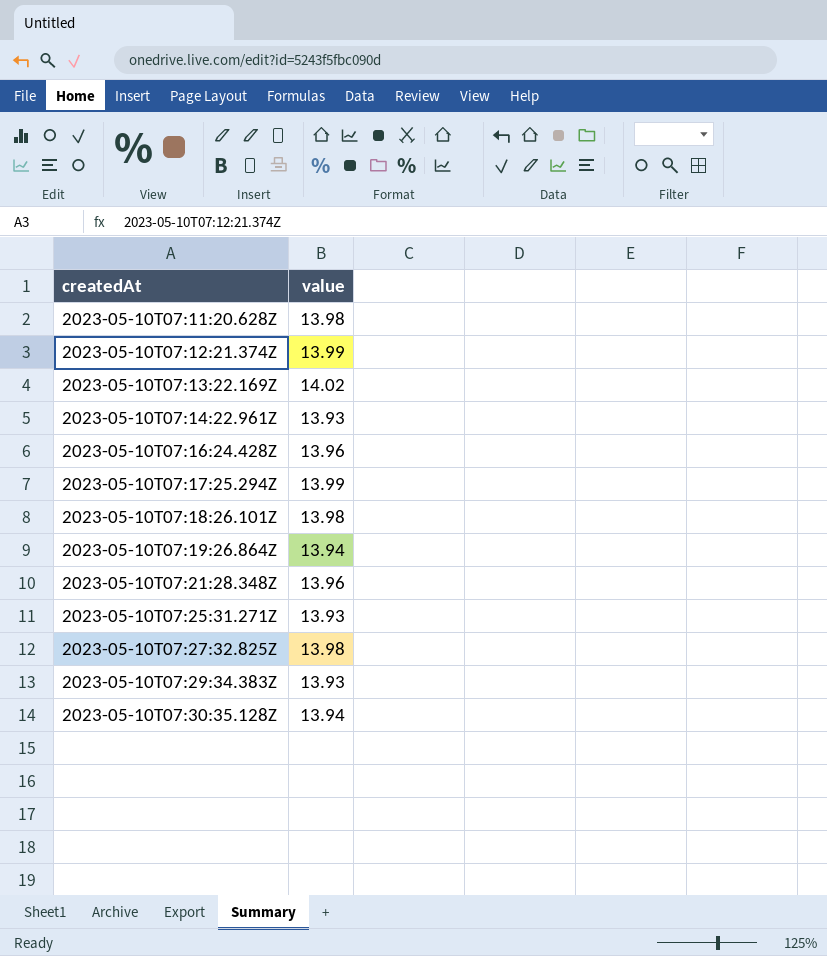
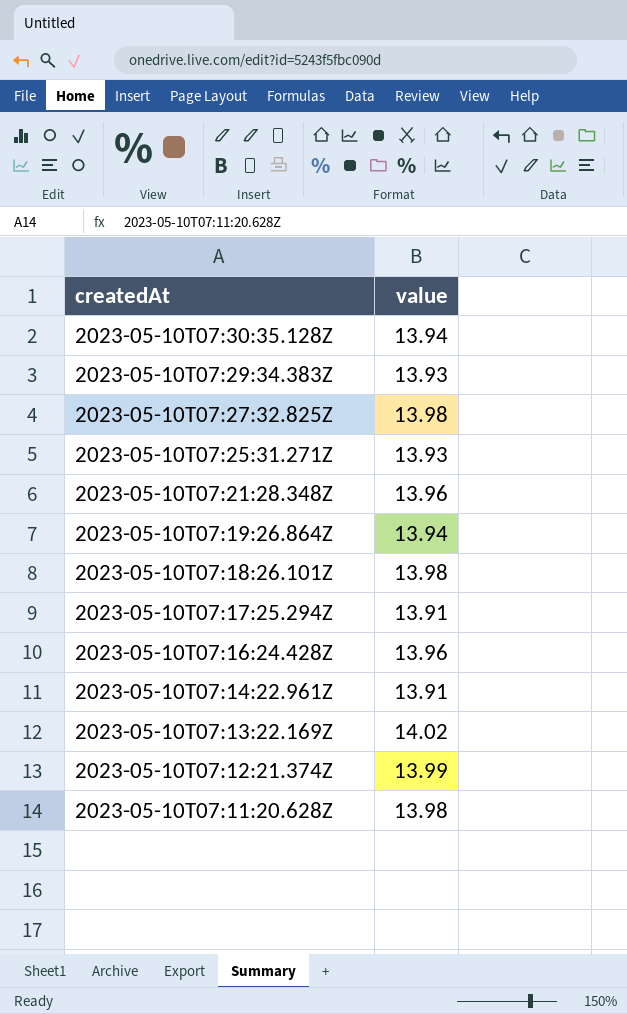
row order: createdAt ascending -> createdAt descending
2023-05-10T07:17:25.294Z | value: 13.99 -> 13.91
2023-05-10T07:14:22.961Z | value: 13.93 -> 13.91

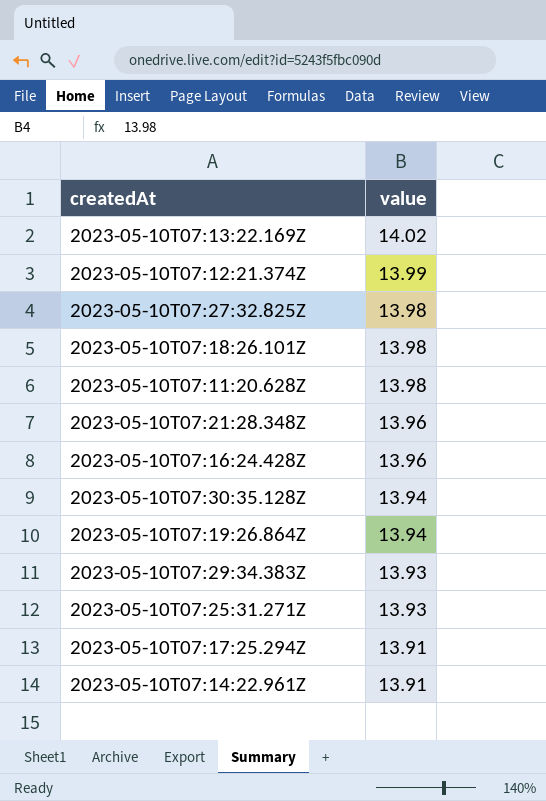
row order: createdAt descending -> value descending

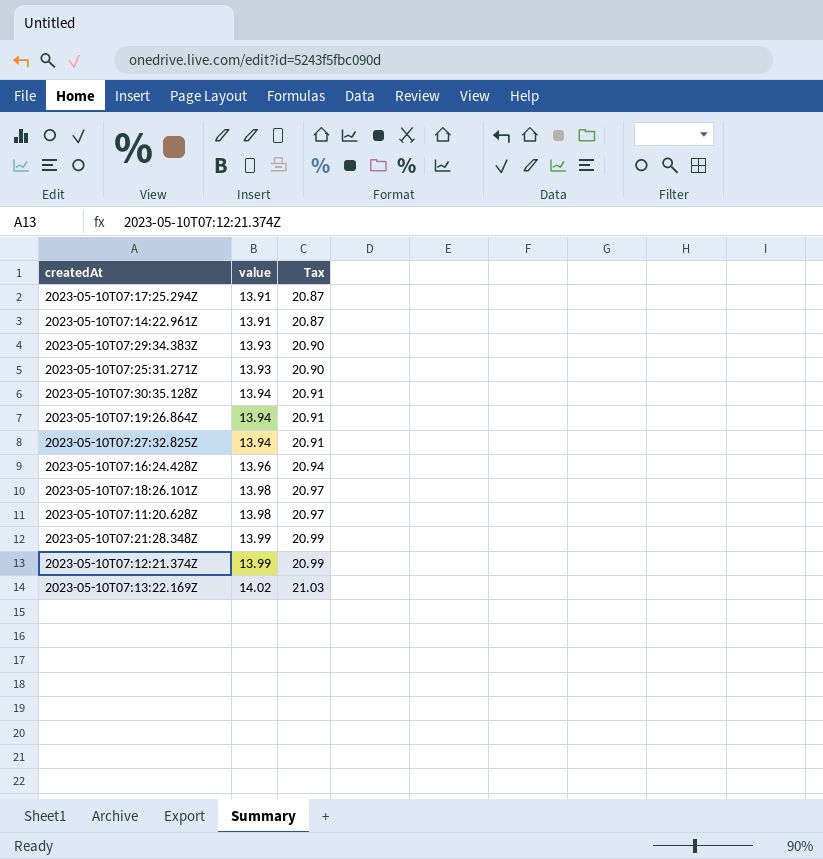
row order: value descending -> value ascending
column Tax | formula: none -> [value] * 1.5
2023-05-10T07:27:32.825Z | value: 13.98 -> 13.94
2023-05-10T07:21:28.348Z | value: 13.96 -> 13.99

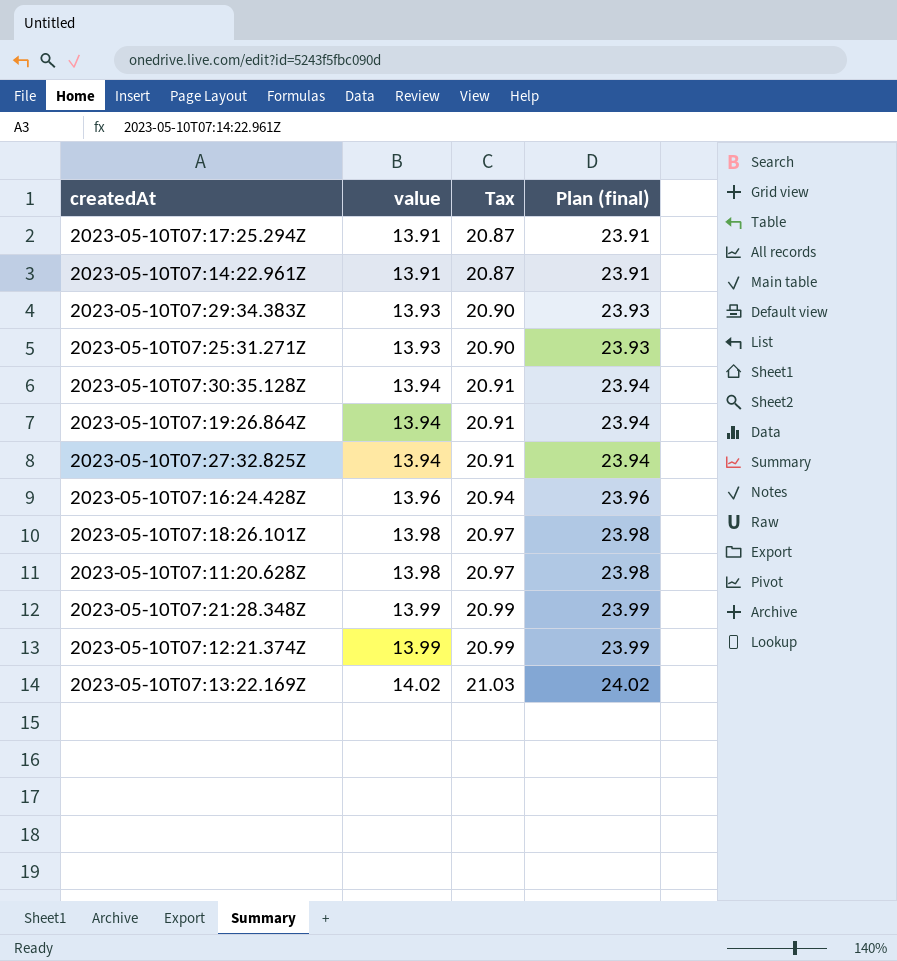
column Plan (final) | formula: none -> [value] + 10

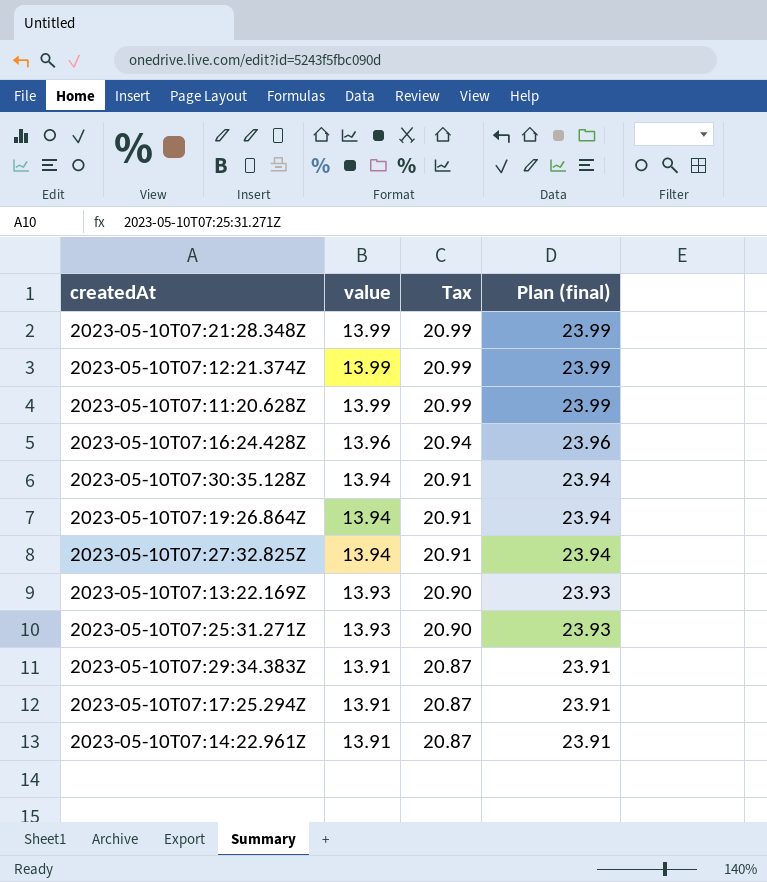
row order: value ascending -> value descending
row 2023-05-10T07:18:26.101Z: 13.98 | 20.97 | 23.98 -> none
2023-05-10T07:11:20.628Z | value: 13.98 -> 13.99
2023-05-10T07:11:20.628Z | Tax: 20.97 -> 20.99
2023-05-10T07:11:20.628Z | Plan (final): 23.98 -> 23.99
2023-05-10T07:13:22.169Z | value: 14.02 -> 13.93
2023-05-10T07:13:22.169Z | Tax: 21.03 -> 20.90
2023-05-10T07:13:22.169Z | Plan (final): 24.02 -> 23.93
2023-05-10T07:29:34.383Z | value: 13.93 -> 13.91
2023-05-10T07:29:34.383Z | Tax: 20.90 -> 20.87
2023-05-10T07:29:34.383Z | Plan (final): 23.93 -> 23.91

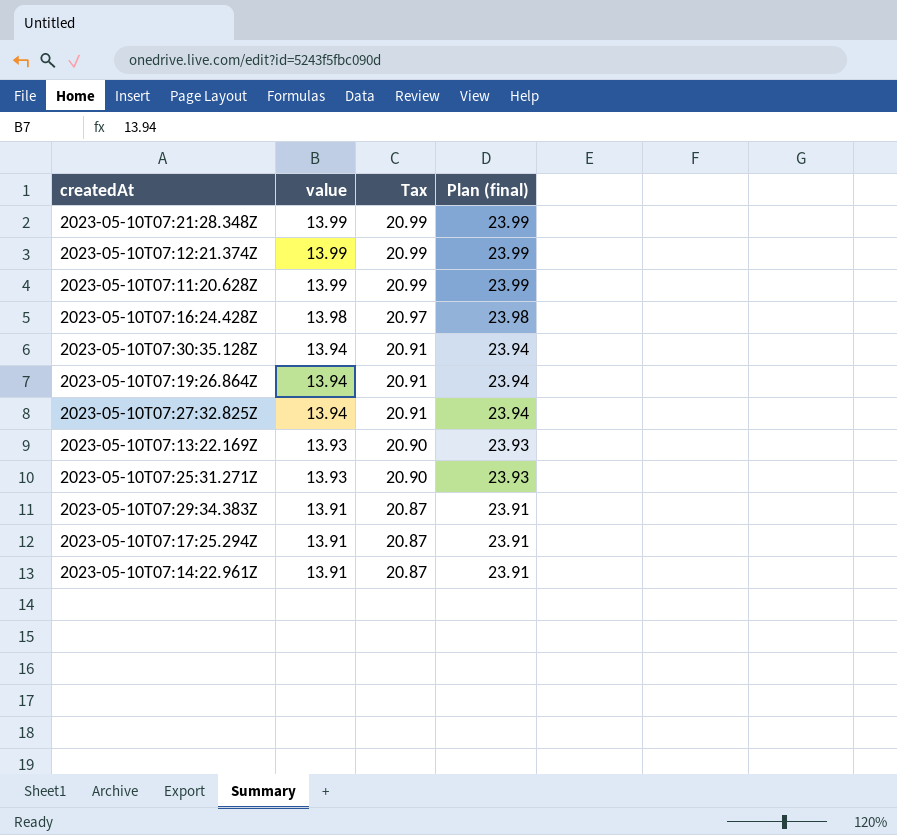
2023-05-10T07:16:24.428Z | value: 13.96 -> 13.98
2023-05-10T07:16:24.428Z | Tax: 20.94 -> 20.97
2023-05-10T07:16:24.428Z | Plan (final): 23.96 -> 23.98

